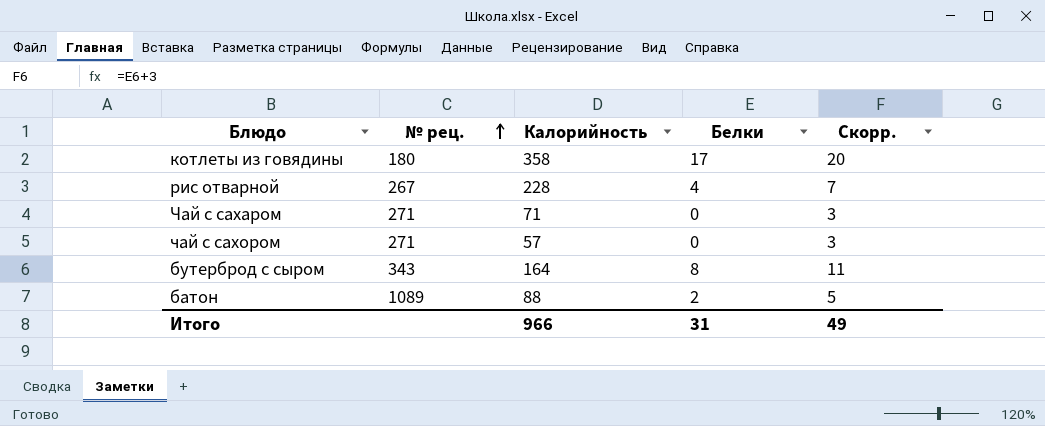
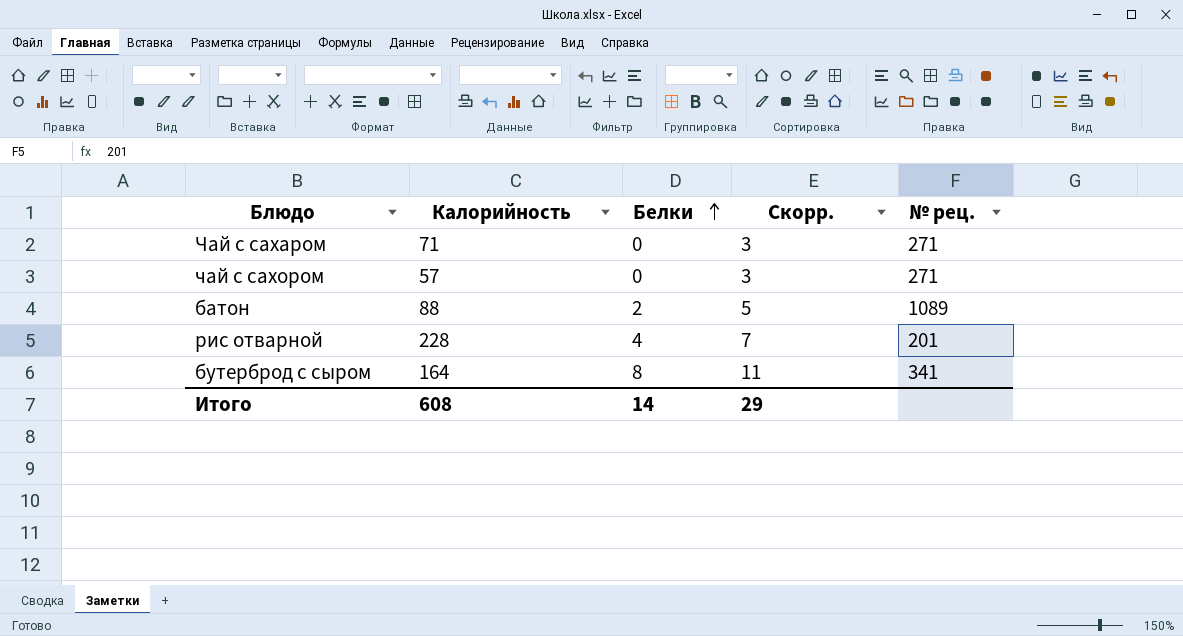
row order: № рец. ascending -> Белки ascending
column № рец. | position: 2 -> 5
row котлеты из говядины: 180 | 358 | 17 | 20 -> none
рис отварной | № рец.: 267 -> 201
бутерброд с сыром | № рец.: 343 -> 341
Итого | Калорийность: 966 -> 608
Итого | Белки: 31 -> 14
Итого | Скорр.: 49 -> 29

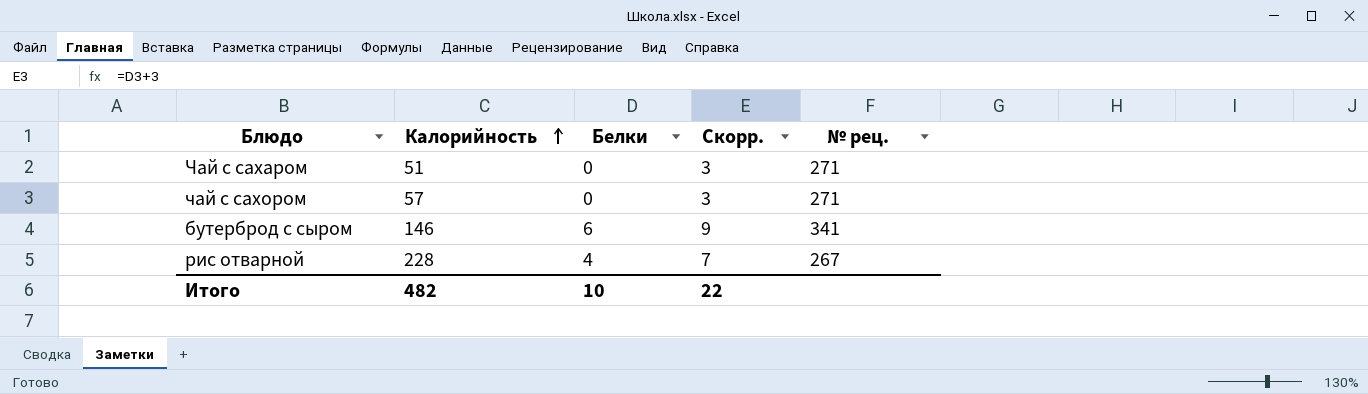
row order: Белки ascending -> Калорийность ascending
row батон: 88 | 2 | 5 | 1089 -> none
Чай с сахаром | Калорийность: 71 -> 51
бутерброд с сыром | Калорийность: 164 -> 146
бутерброд с сыром | Белки: 8 -> 6
бутерброд с сыром | Скорр.: 11 -> 9
рис отварной | № рец.: 201 -> 267
Итого | Калорийность: 608 -> 482
Итого | Белки: 14 -> 10
Итого | Скорр.: 29 -> 22

